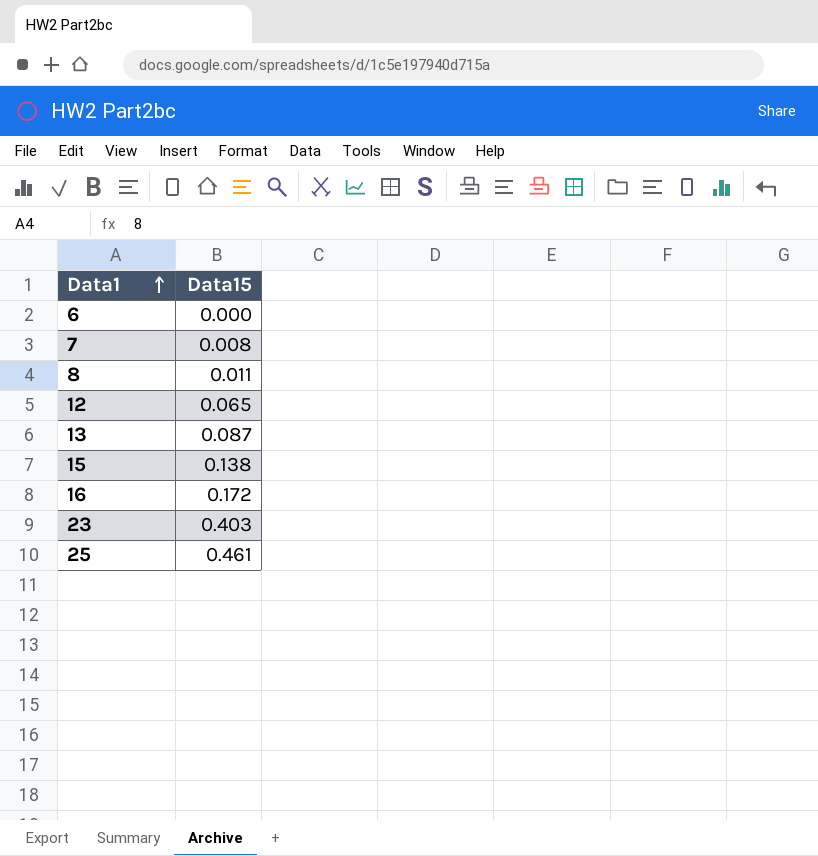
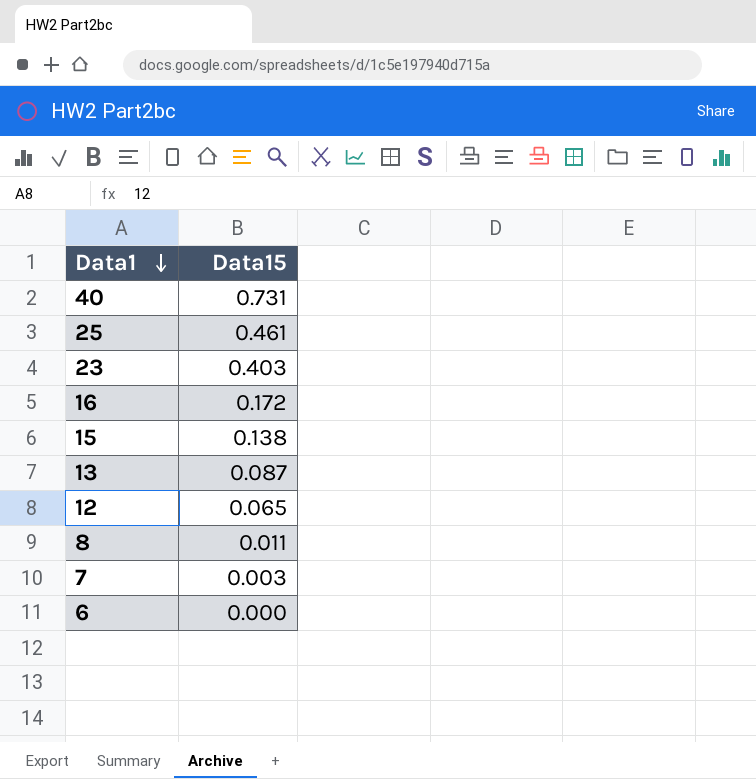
row order: Data1 ascending -> Data1 descending
row 40: none -> 0.731
7 | Data15: 0.008 -> 0.003

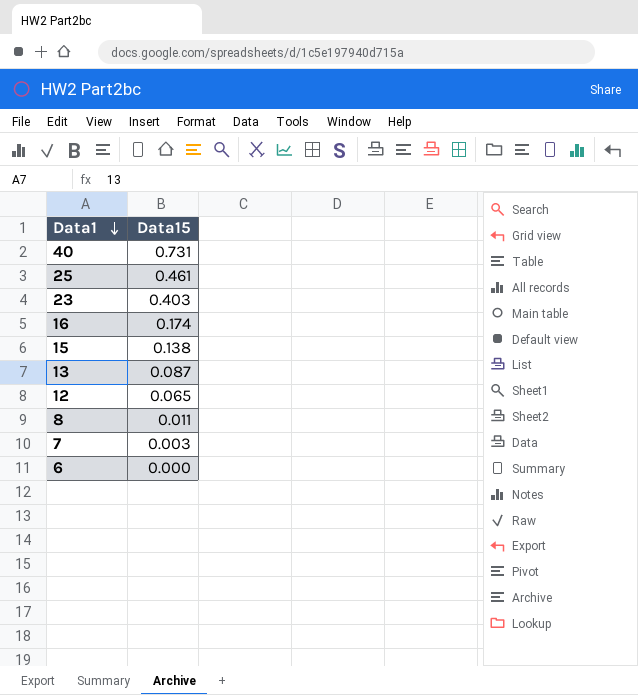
16 | Data15: 0.172 -> 0.174

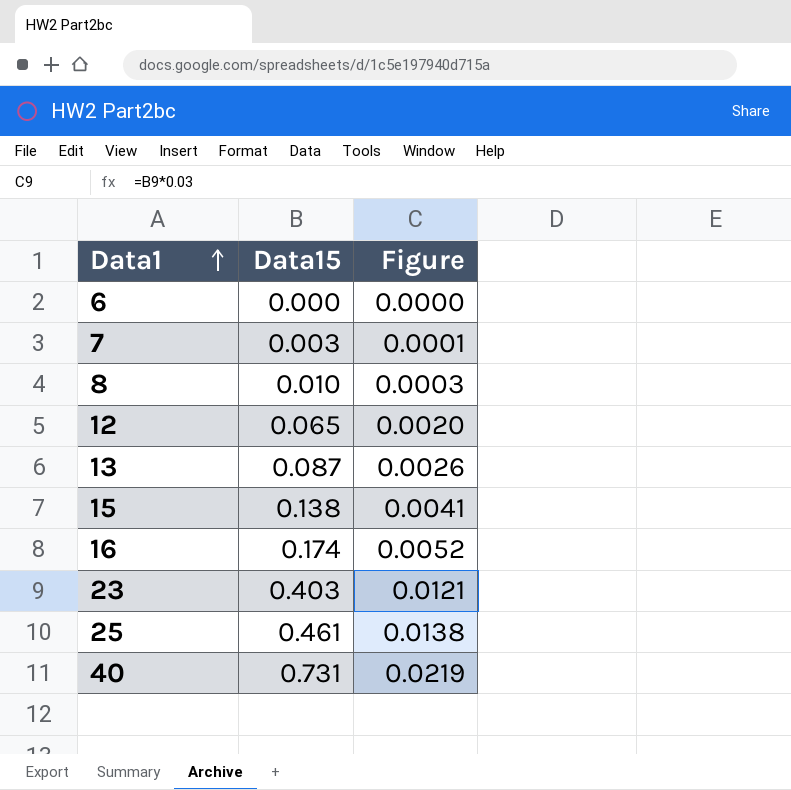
row order: Data1 descending -> Data1 ascending
column Figure | formula: none -> [Data15] * 0.03
8 | Data15: 0.011 -> 0.010

